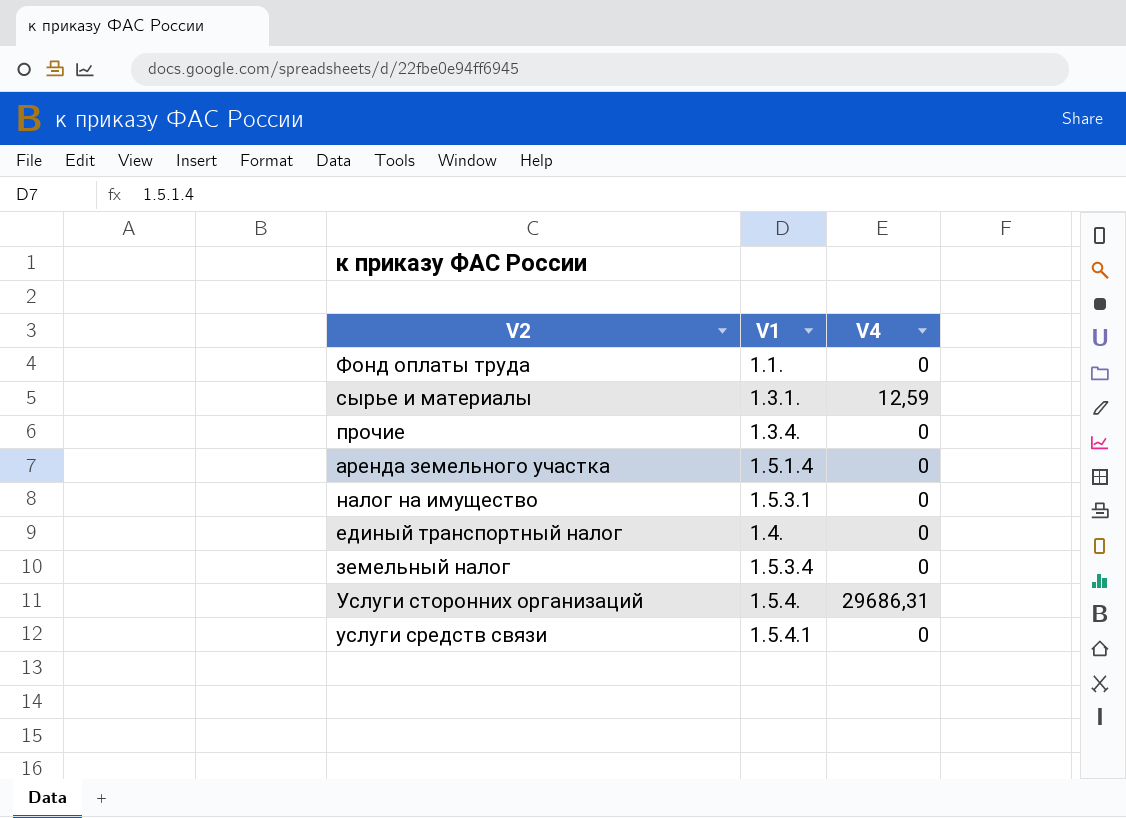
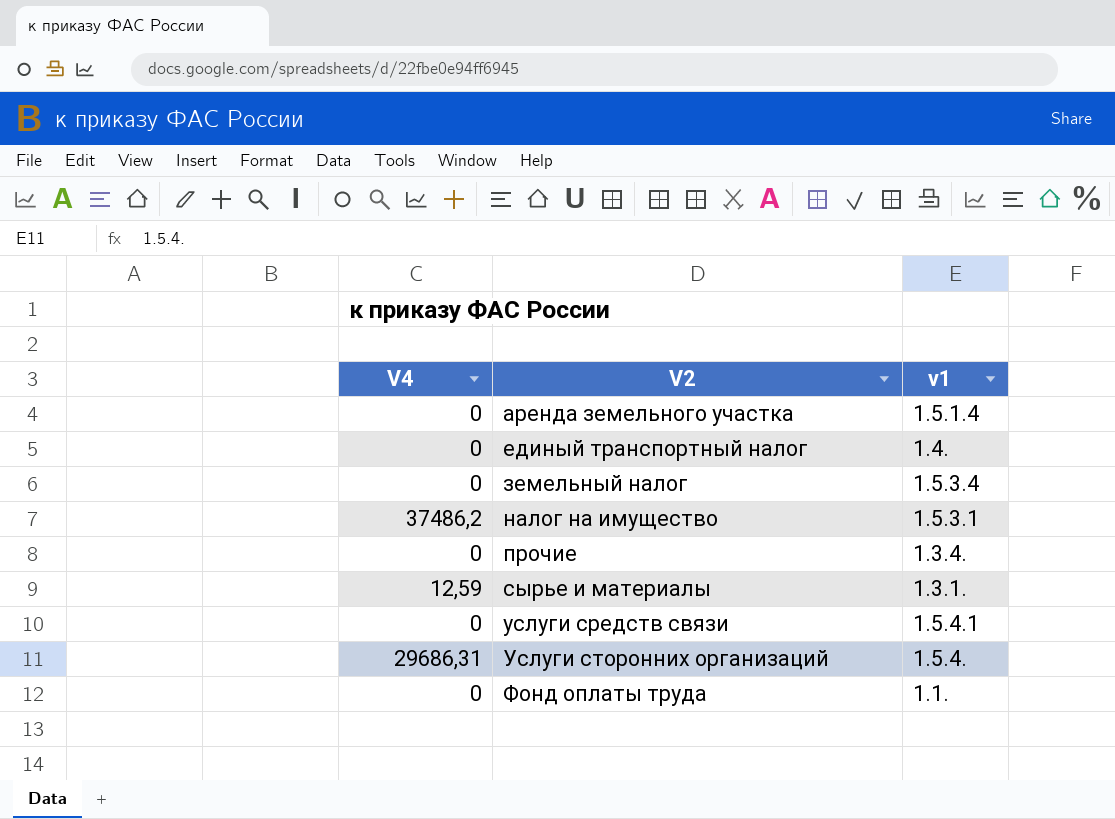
row order: none -> V2 ascending
column V4 | position: 3 -> 1
column name: V1 -> v1
налог на имущество | V4: 0 -> 37486,2

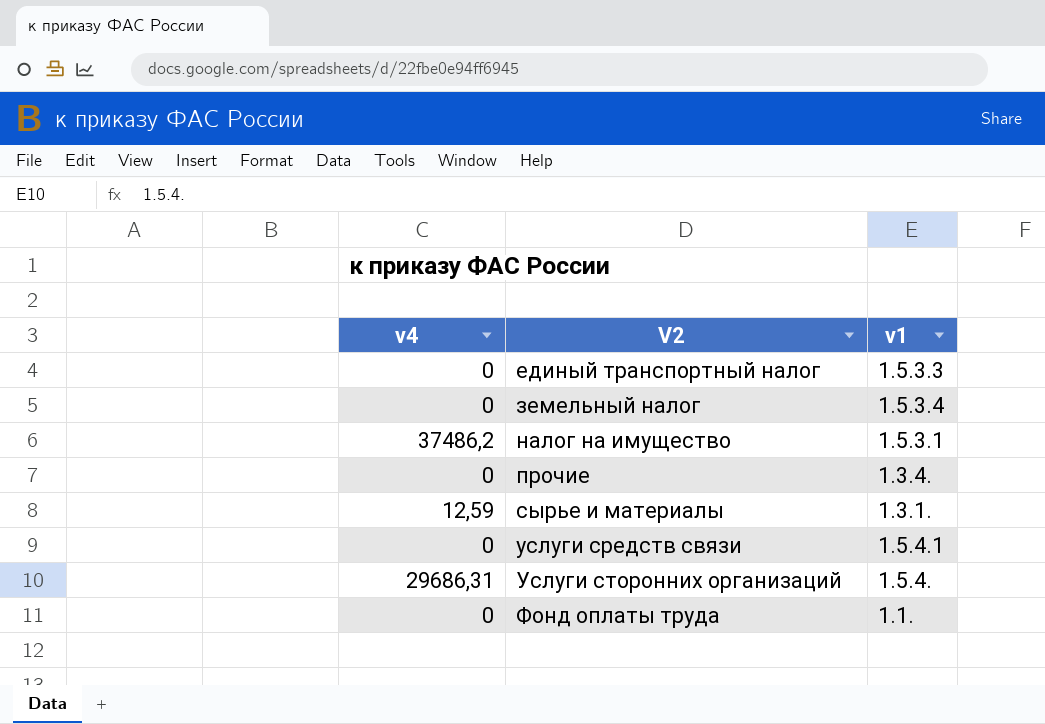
column name: V4 -> v4
row аренда земельного участка: 0 | 1.5.1.4 -> none
единый транспортный налог | v1: 1.4. -> 1.5.3.3

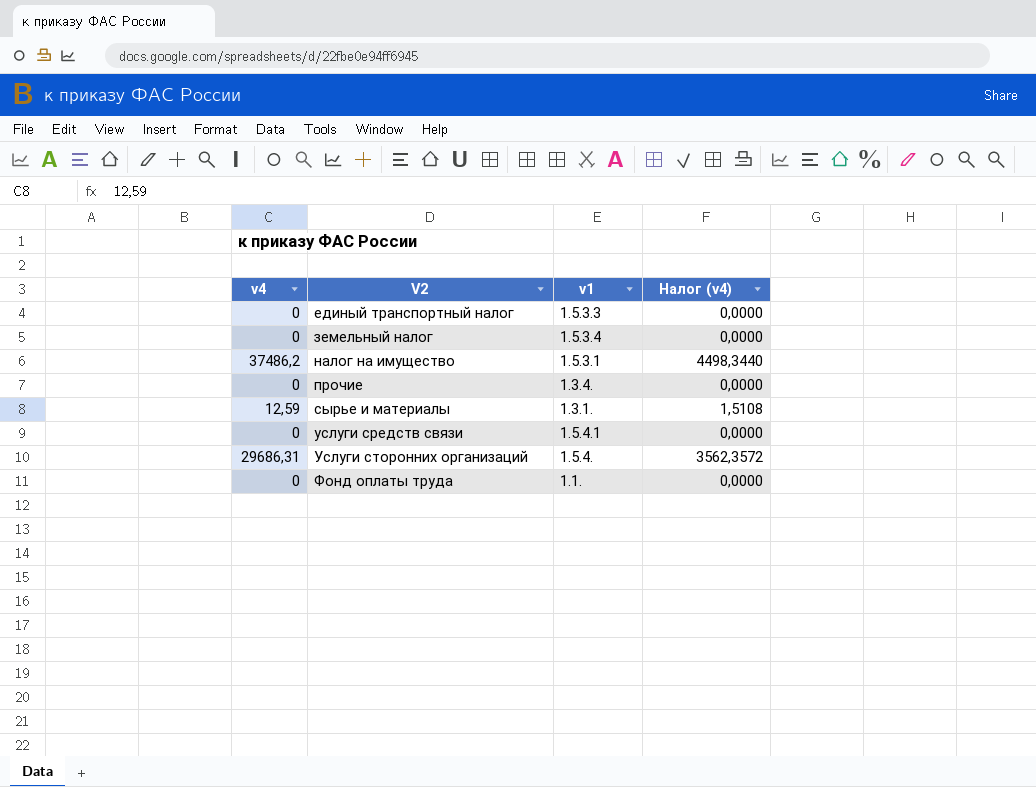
column Налог (v4) | formula: none -> [v4] * 0,12

